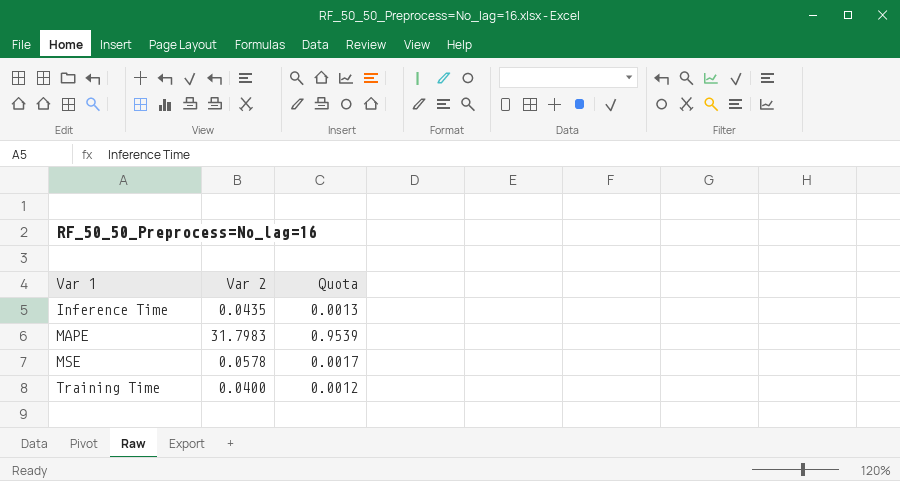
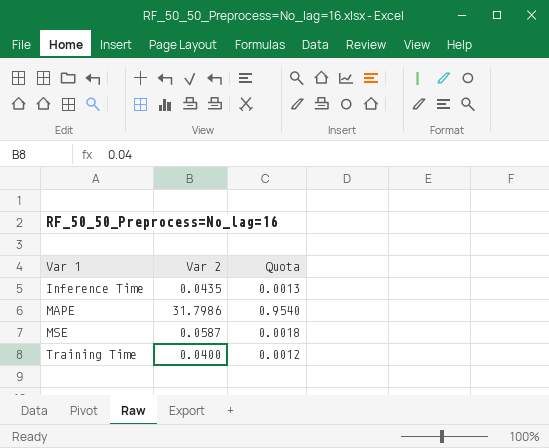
MAPE | Var 2: 31.7983 -> 31.7986
MAPE | Quota: 0.9539 -> 0.9540
MSE | Var 2: 0.0578 -> 0.0587
MSE | Quota: 0.0017 -> 0.0018

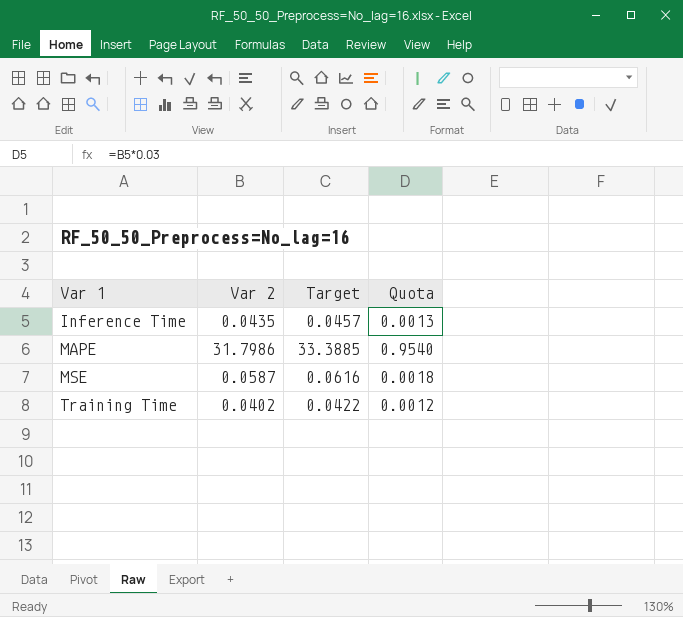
column Target | formula: none -> [Var 2] * 1.05
Training Time | Var 2: 0.0400 -> 0.0402

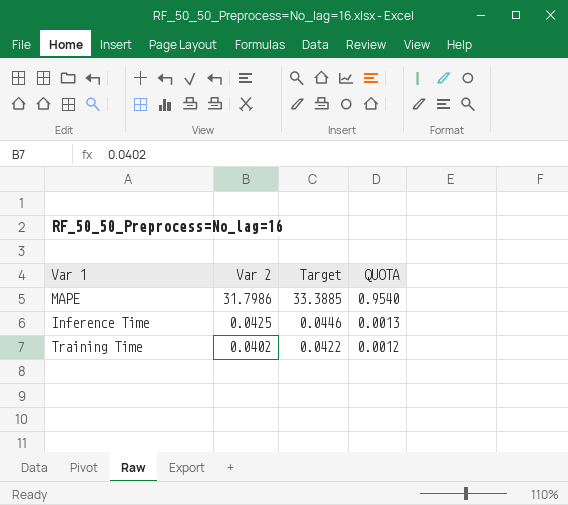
row order: Var 1 ascending -> Var 2 descending
column name: Quota -> QUOTA
row MSE: 0.0587 | 0.0616 | 0.0018 -> none
Inference Time | Var 2: 0.0435 -> 0.0425
Inference Time | Target: 0.0457 -> 0.0446

